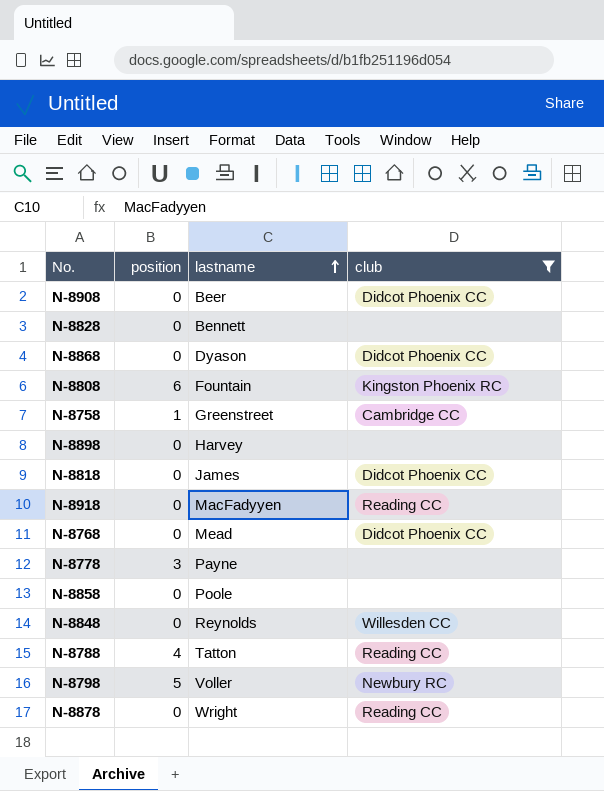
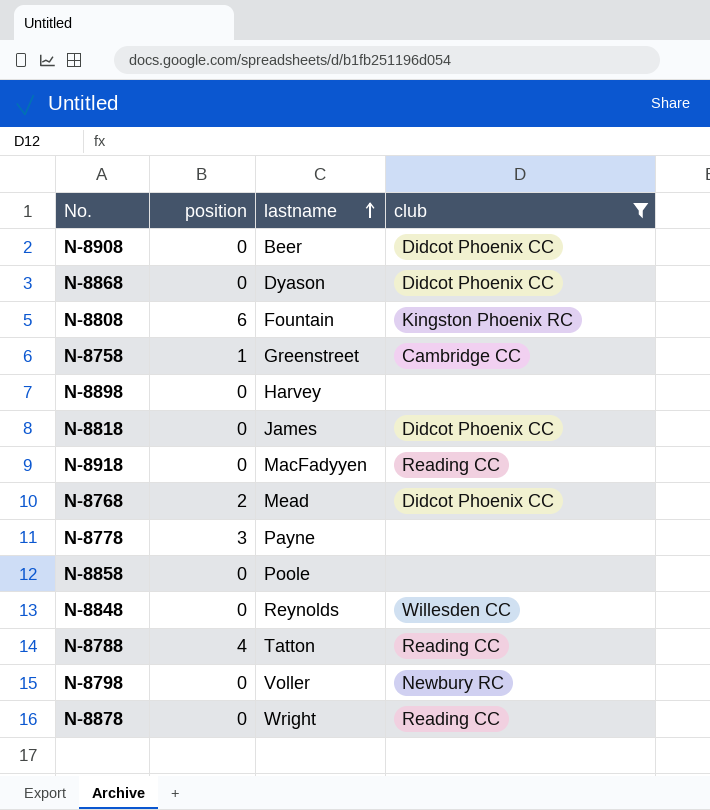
row N-8828: 0 | Bennett | none -> none
N-8768 | position: 0 -> 2
N-8798 | position: 5 -> 0

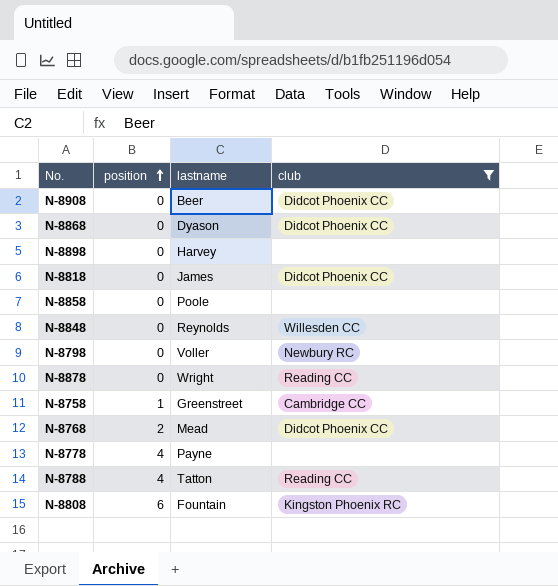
row order: lastname ascending -> position ascending
row N-8918: 0 | MacFadyyen | Reading CC -> none
N-8778 | position: 3 -> 4

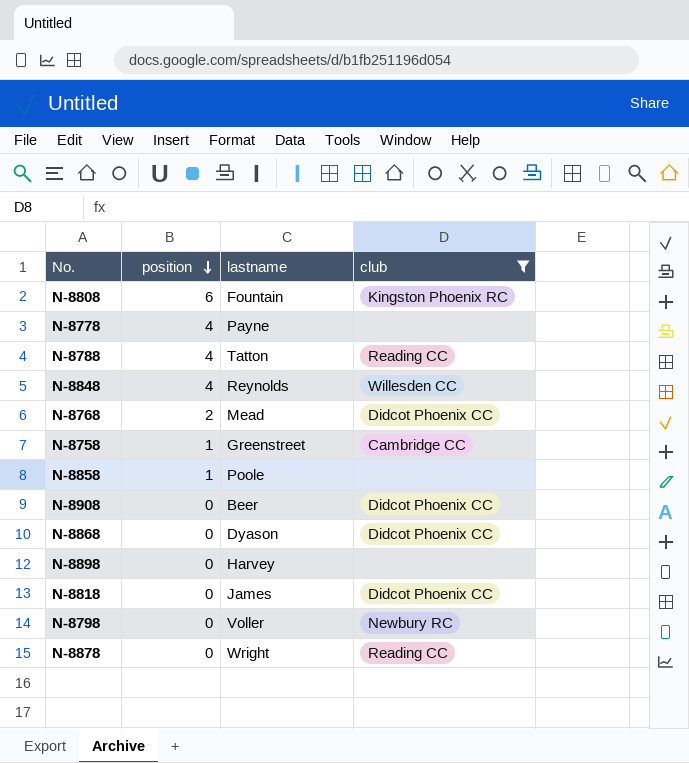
row order: position ascending -> position descending
N-8848 | position: 0 -> 4
N-8858 | position: 0 -> 1

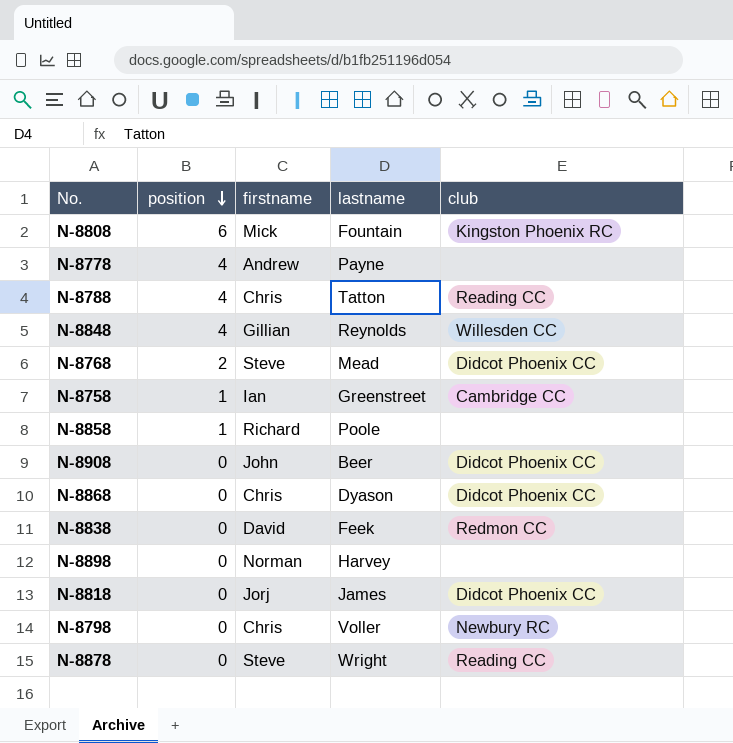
filter: club != Redmon CC -> none
column firstname | position: none -> 3

